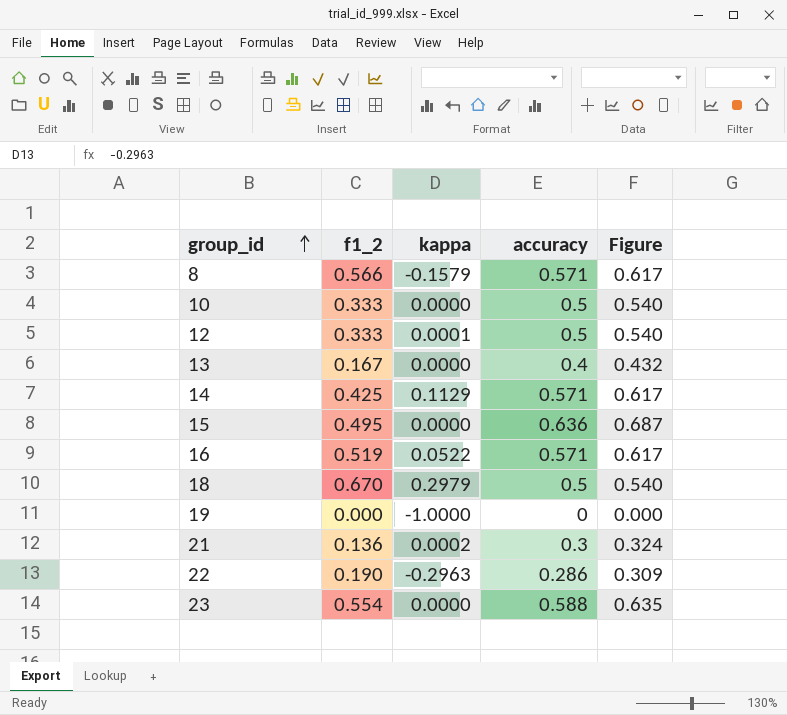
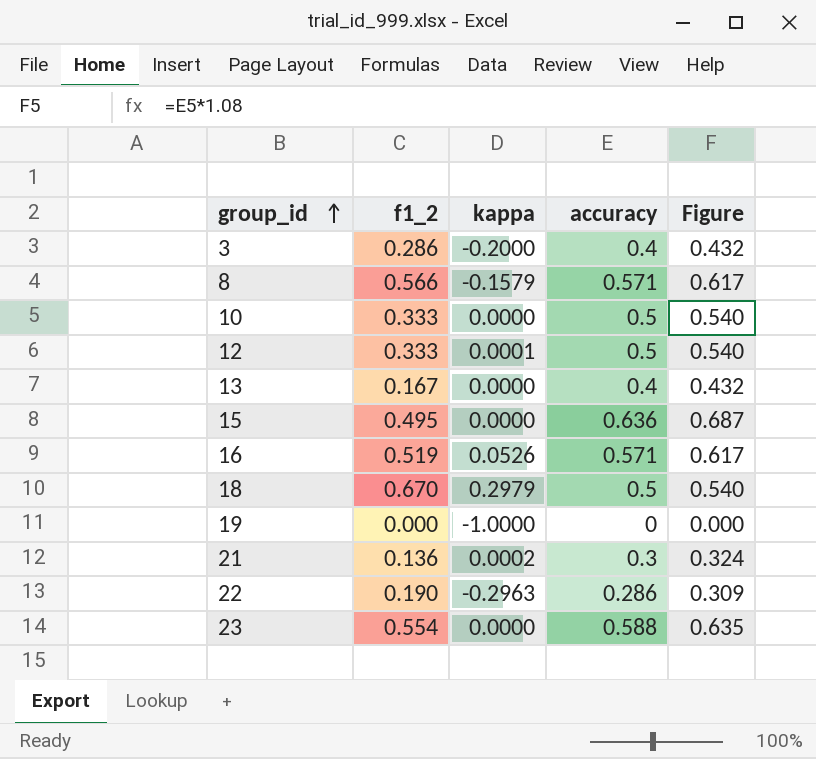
row 14: 0.425 | 0.1129 | 0.571 | 0.617 -> none
row 3: none -> 0.286 | -0.2000 | 0.4 | 0.432
16 | kappa: 0.0522 -> 0.0526

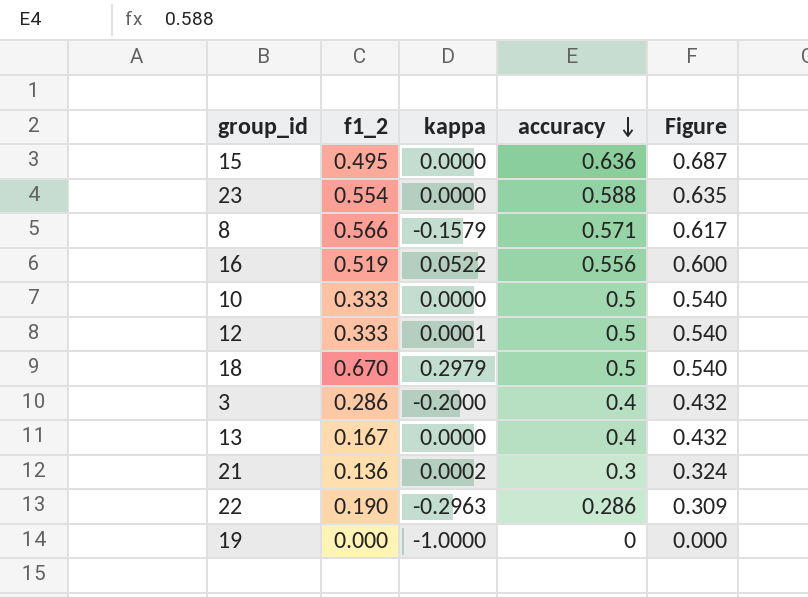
row order: group_id ascending -> accuracy descending
16 | kappa: 0.0526 -> 0.0522
16 | accuracy: 0.571 -> 0.556
16 | Figure: 0.617 -> 0.600

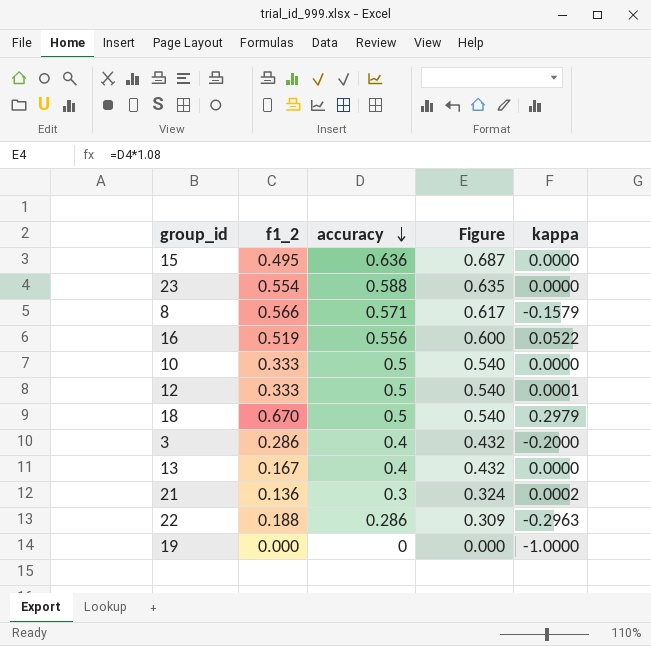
column kappa | position: 3 -> 5
22 | f1_2: 0.190 -> 0.188

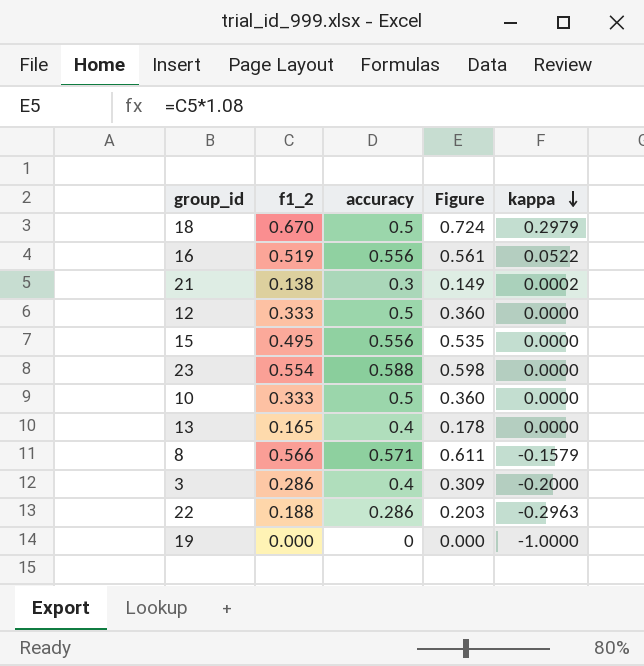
row order: accuracy descending -> kappa descending
column Figure | formula: [accuracy] * 1.08 -> [f1_2] * 1.08
21 | f1_2: 0.136 -> 0.138
12 | kappa: 0.0001 -> 0.0000
15 | accuracy: 0.636 -> 0.556
13 | f1_2: 0.167 -> 0.165

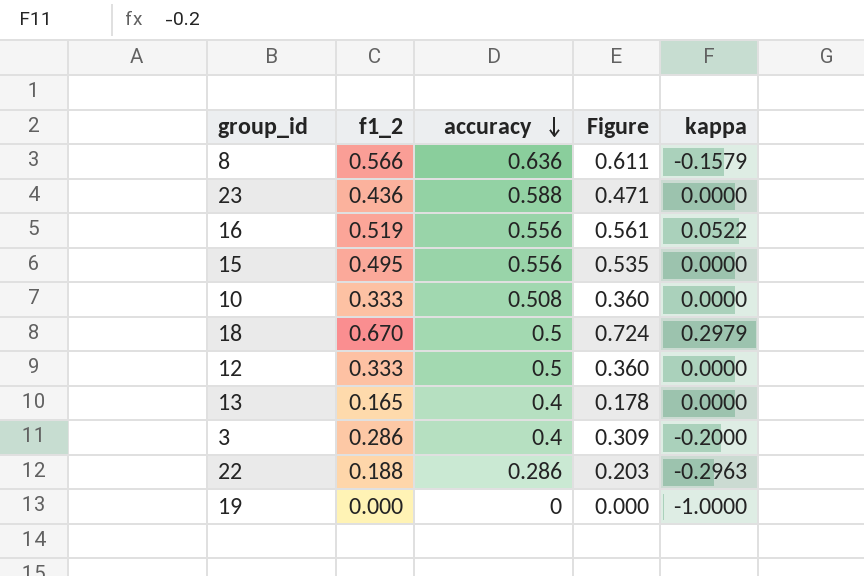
row order: kappa descending -> accuracy descending
row 21: 0.138 | 0.3 | 0.149 | 0.0002 -> none
8 | accuracy: 0.571 -> 0.636
23 | f1_2: 0.554 -> 0.436
23 | Figure: 0.598 -> 0.471
10 | accuracy: 0.5 -> 0.508

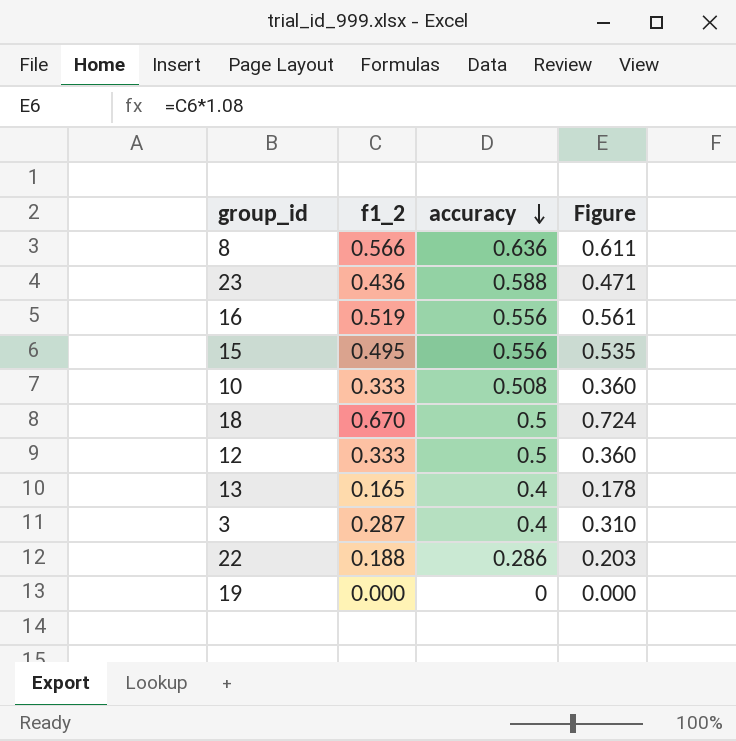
column kappa | position: 5 -> none
3 | f1_2: 0.286 -> 0.287
3 | Figure: 0.309 -> 0.310

